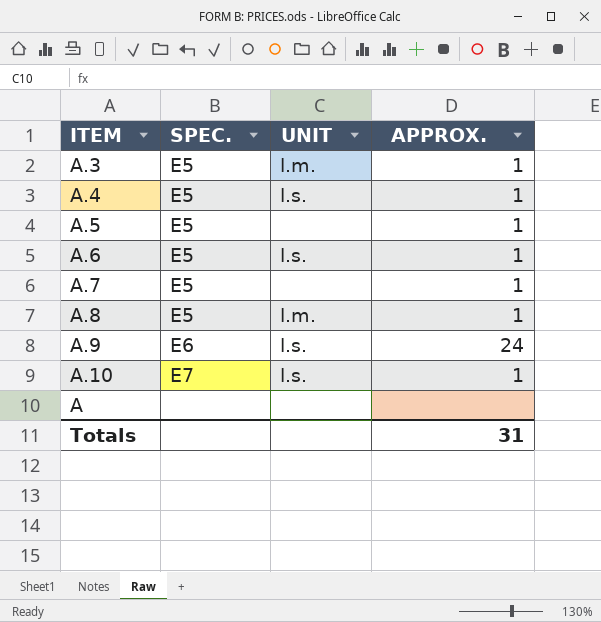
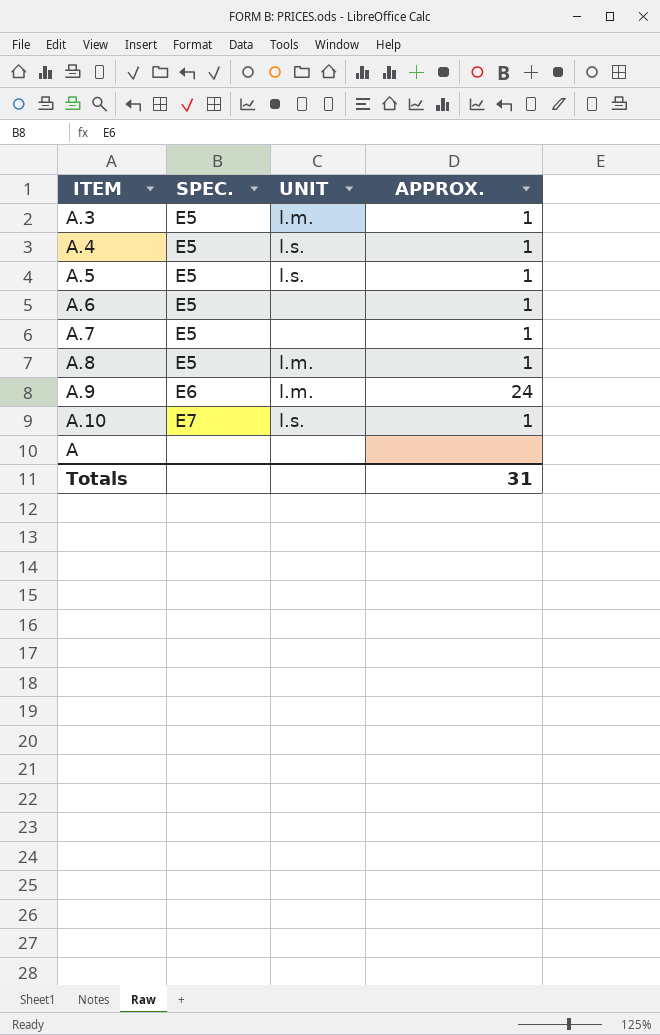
A.5 | UNIT: none -> l.s.
A.6 | UNIT: l.s. -> none
A.9 | UNIT: l.s. -> l.m.

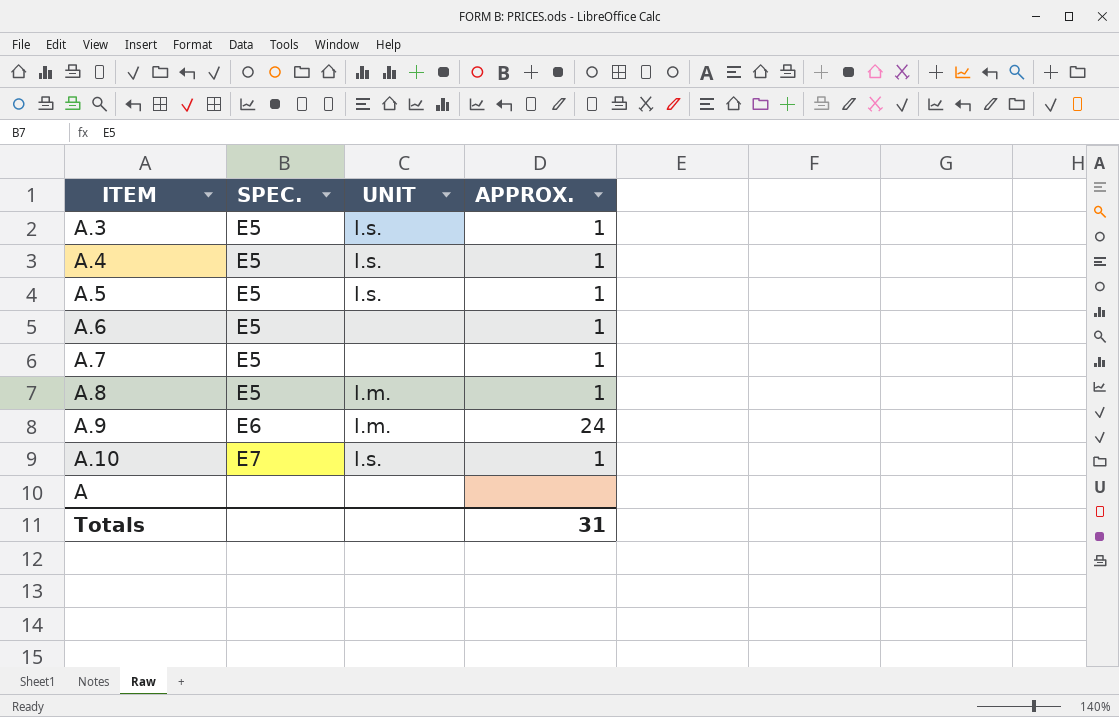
A.3 | UNIT: l.m. -> l.s.

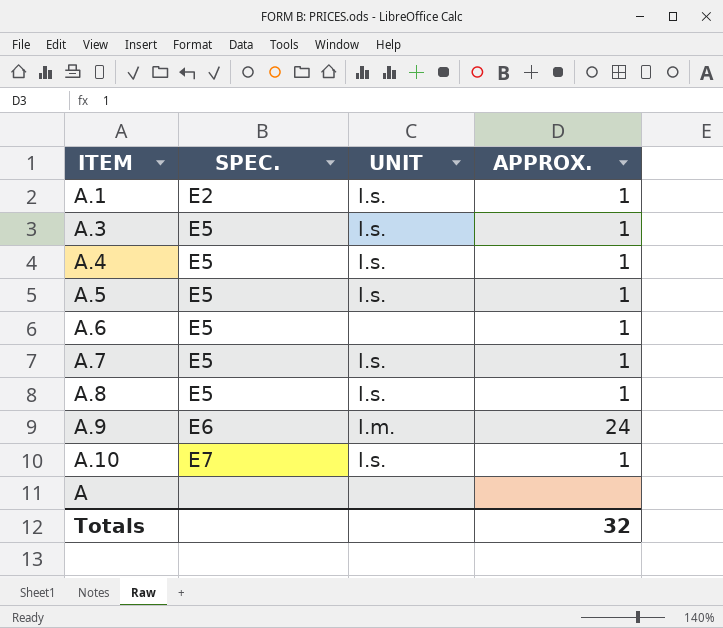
row A.1: none -> E2 | l.s. | 1
A.7 | UNIT: none -> l.s.
A.8 | UNIT: l.m. -> l.s.
Totals | APPROX.: 31 -> 32

